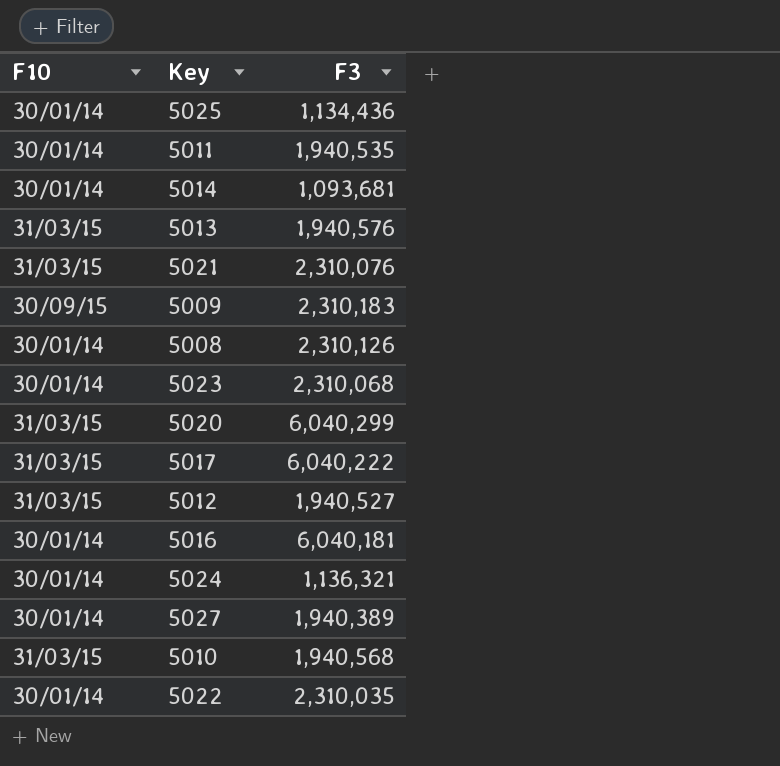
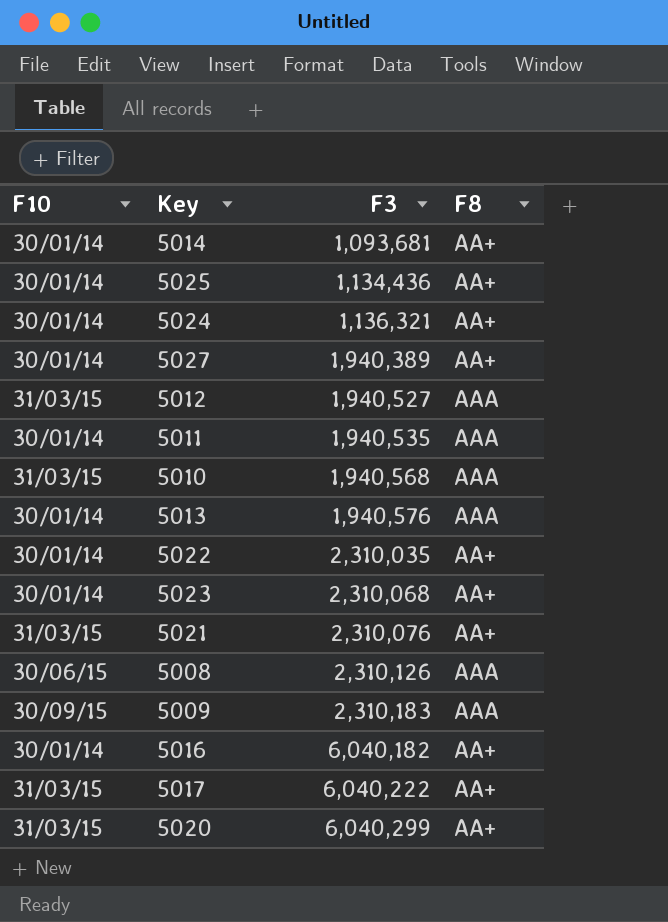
row order: none -> F3 ascending
column F8 | position: none -> 4
5013 | F10: 31/03/15 -> 30/01/14
5008 | F10: 30/01/14 -> 30/06/15
5016 | F3: 6,040,181 -> 6,040,182

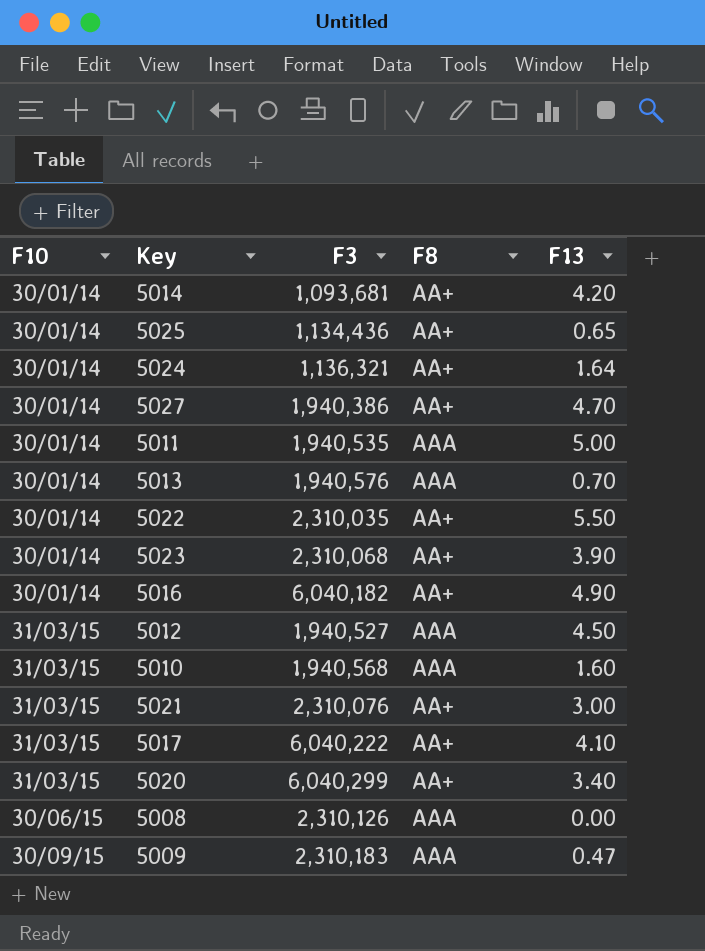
row order: F3 ascending -> F10 ascending
column F13 | position: none -> 5
5027 | F3: 1,940,389 -> 1,940,386

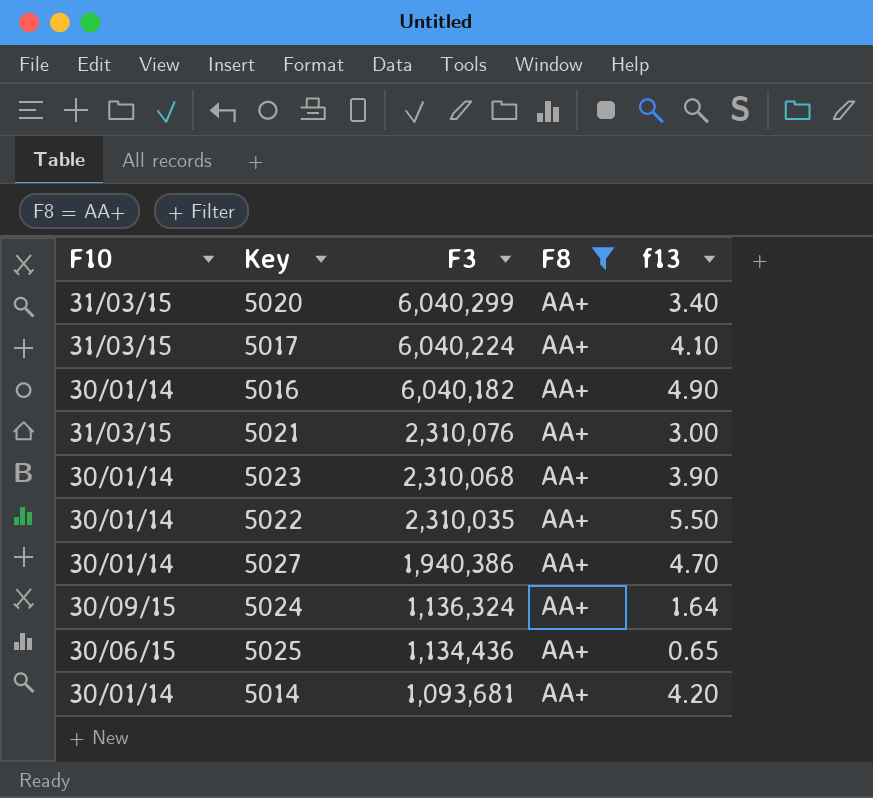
filter: none -> F8 = AA+
row order: F10 ascending -> F3 descending
column name: F13 -> f13
5017 | F3: 6,040,222 -> 6,040,224
5024 | F10: 30/01/14 -> 30/09/15
5024 | F3: 1,136,321 -> 1,136,324
5025 | F10: 30/01/14 -> 30/06/15

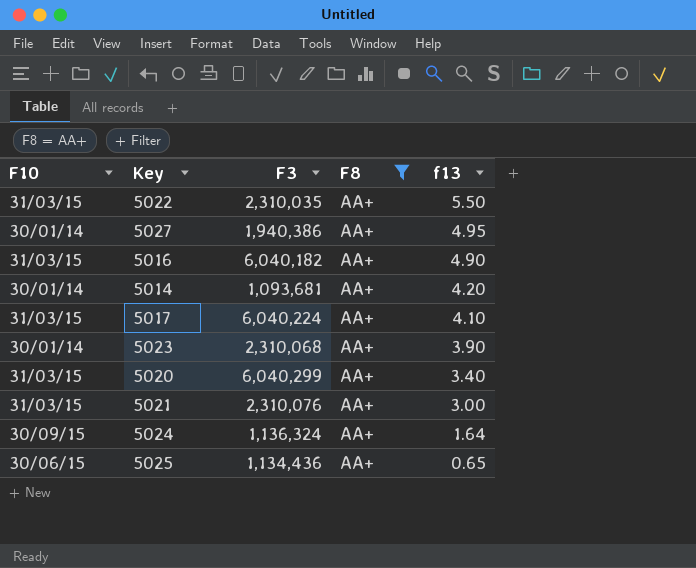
row order: F3 descending -> f13 descending
5022 | F10: 30/01/14 -> 31/03/15
5027 | f13: 4.70 -> 4.95
5016 | F10: 30/01/14 -> 31/03/15

